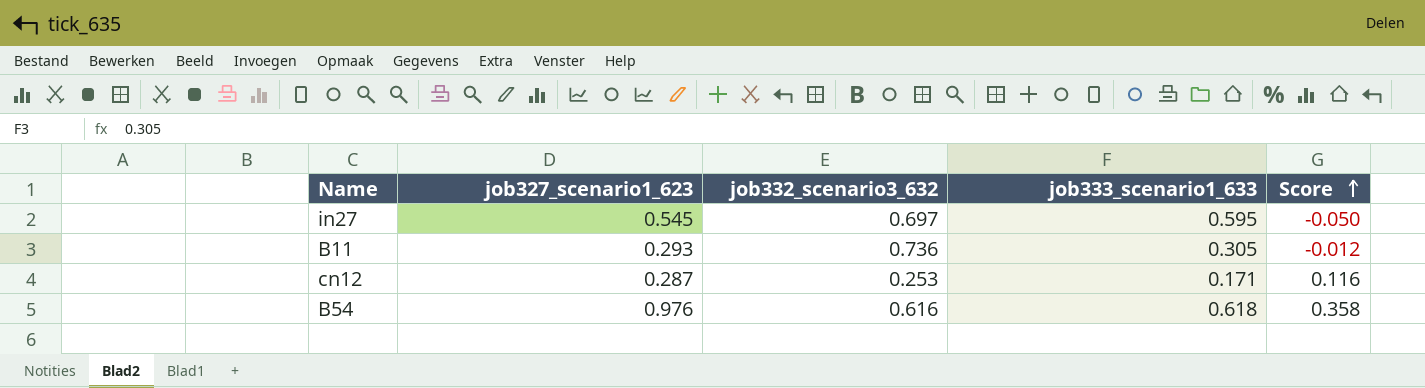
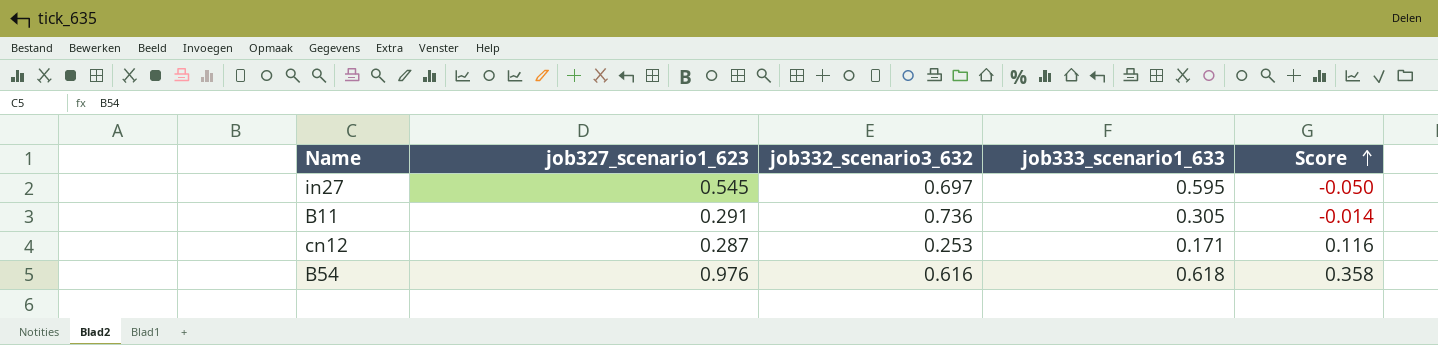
B11 | job327_scenario1_623: 0.293 -> 0.291
B11 | Score: -0.012 -> -0.014

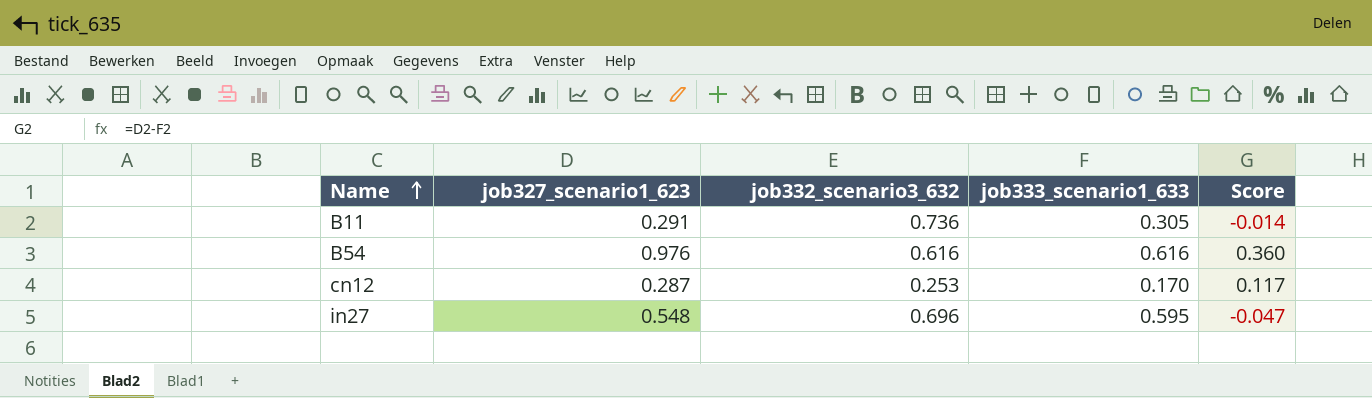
row order: Score ascending -> Name ascending
B54 | job333_scenario1_633: 0.618 -> 0.616
B54 | Score: 0.358 -> 0.360
cn12 | job333_scenario1_633: 0.171 -> 0.170
cn12 | Score: 0.116 -> 0.117
in27 | job327_scenario1_623: 0.545 -> 0.548
in27 | job332_scenario3_632: 0.697 -> 0.696
in27 | Score: -0.050 -> -0.047

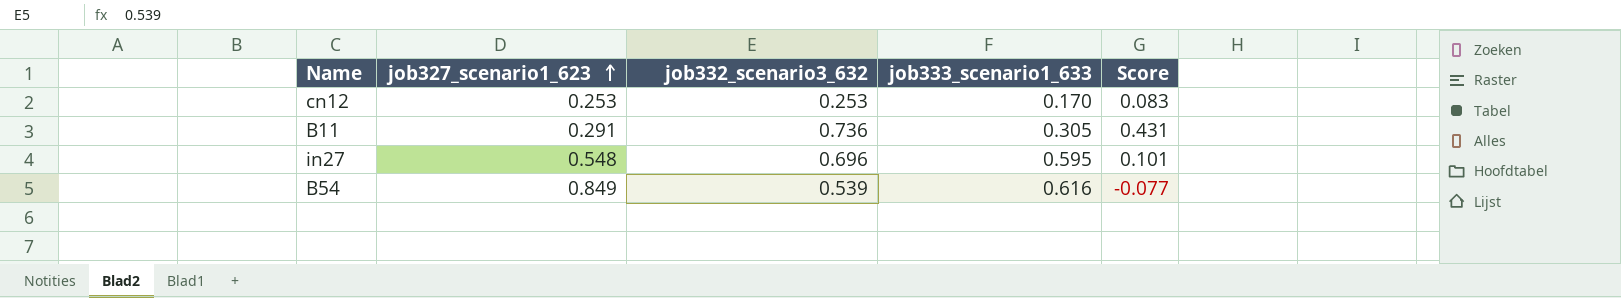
row order: Name ascending -> job327_scenario1_623 ascending
column Score | formula: [job327_scenario1_623] - [job333_scenario1_633] -> [job332_scenario3_632] - [job333_scenario1_633]
cn12 | job327_scenario1_623: 0.287 -> 0.253
B54 | job327_scenario1_623: 0.976 -> 0.849
B54 | job332_scenario3_632: 0.616 -> 0.539

